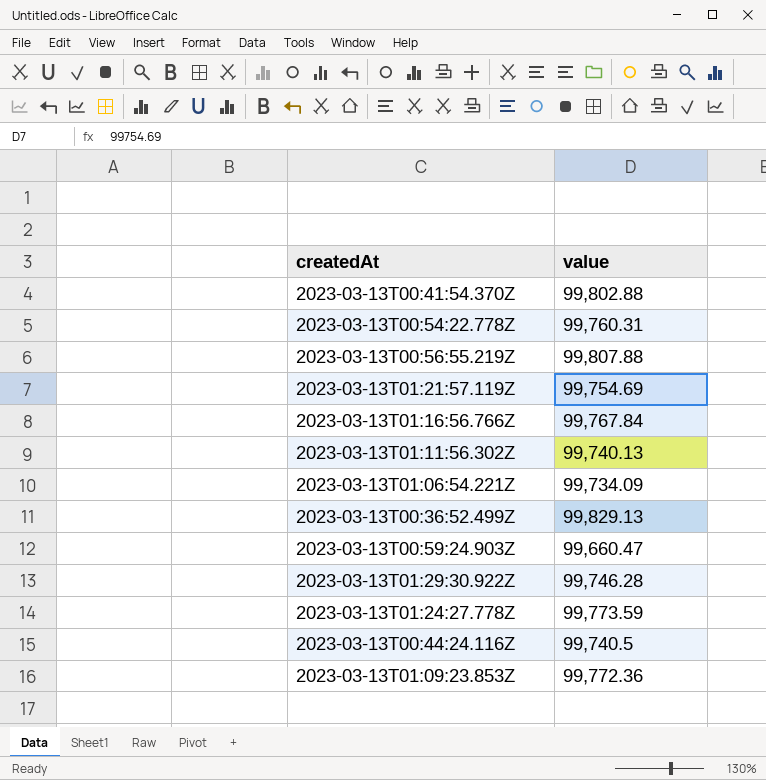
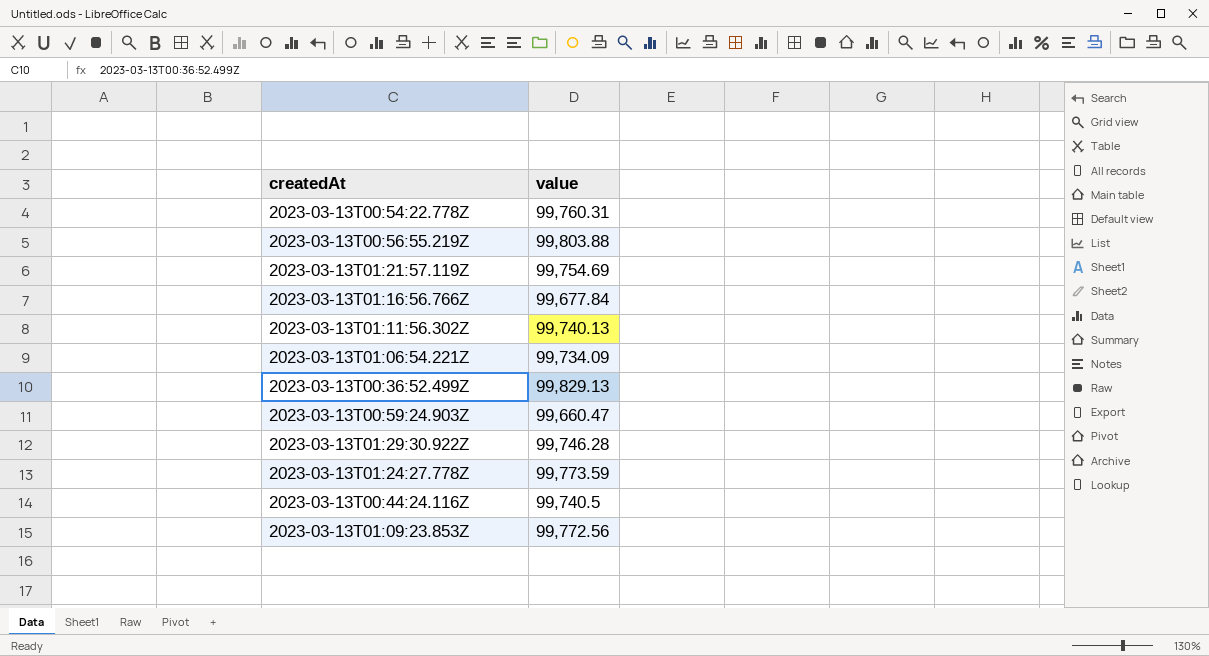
row 2023-03-13T00:41:54.370Z: 99,802.88 -> none
2023-03-13T00:56:55.219Z | value: 99,807.88 -> 99,803.88
2023-03-13T01:16:56.766Z | value: 99,767.84 -> 99,677.84
2023-03-13T01:09:23.853Z | value: 99,772.36 -> 99,772.56

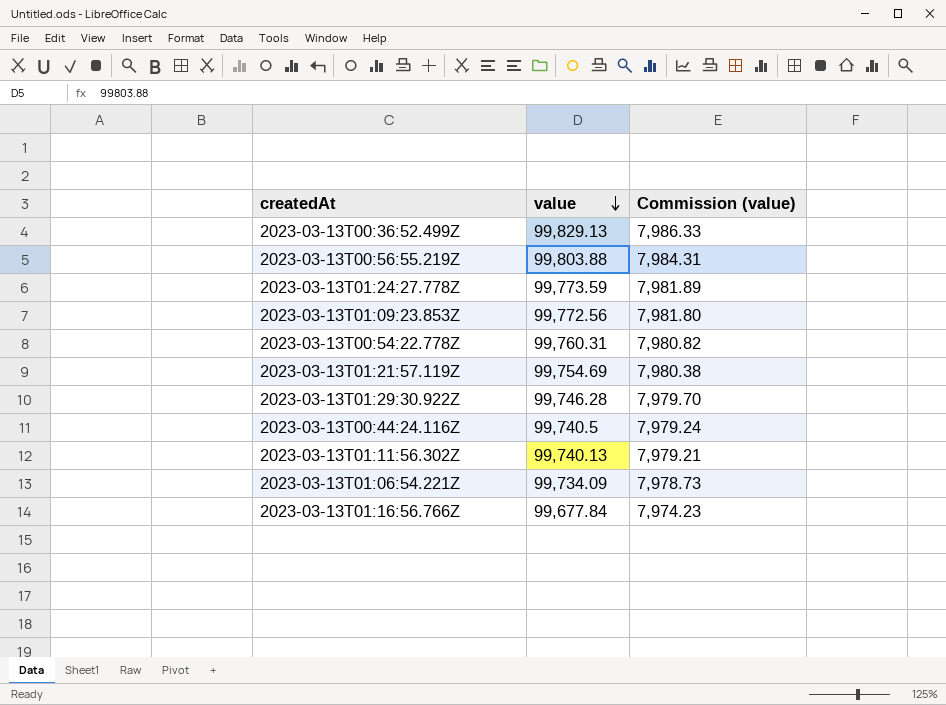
row order: none -> value descending
column Commission (value) | formula: none -> [value] * 0.08
row 2023-03-13T00:59:24.903Z: 99,660.47 -> none

